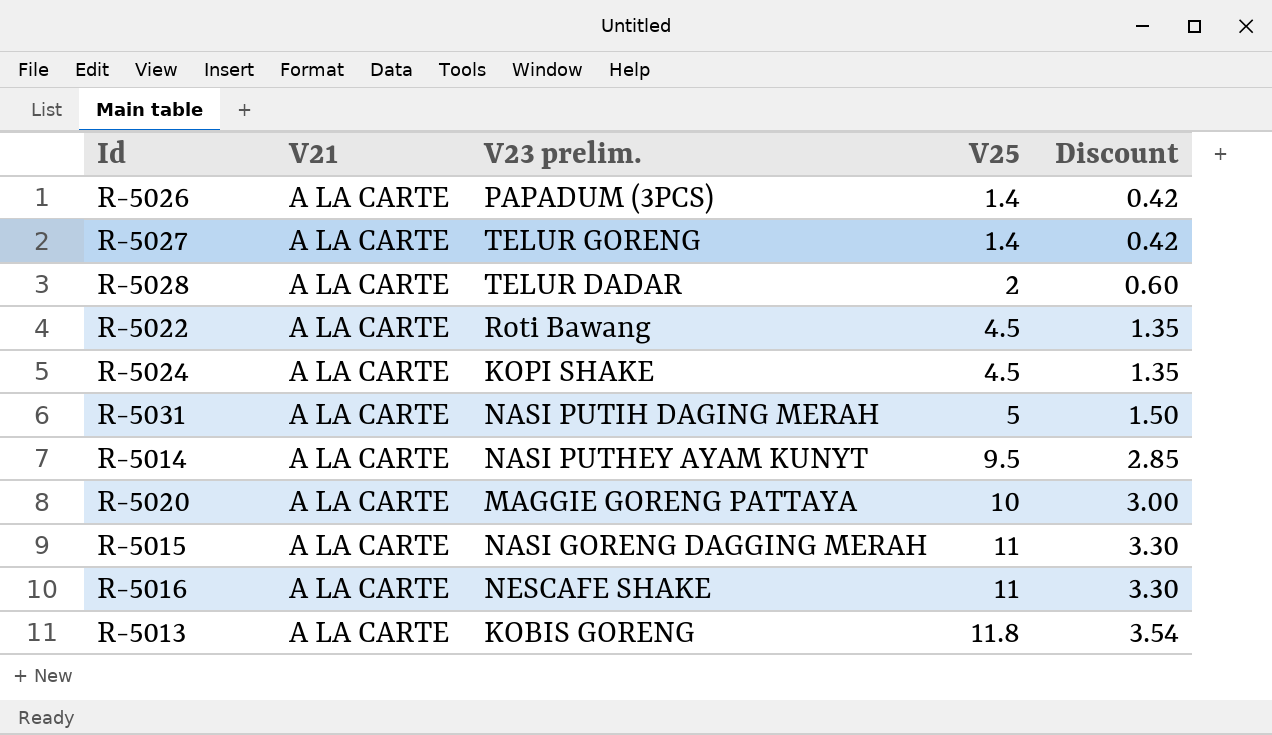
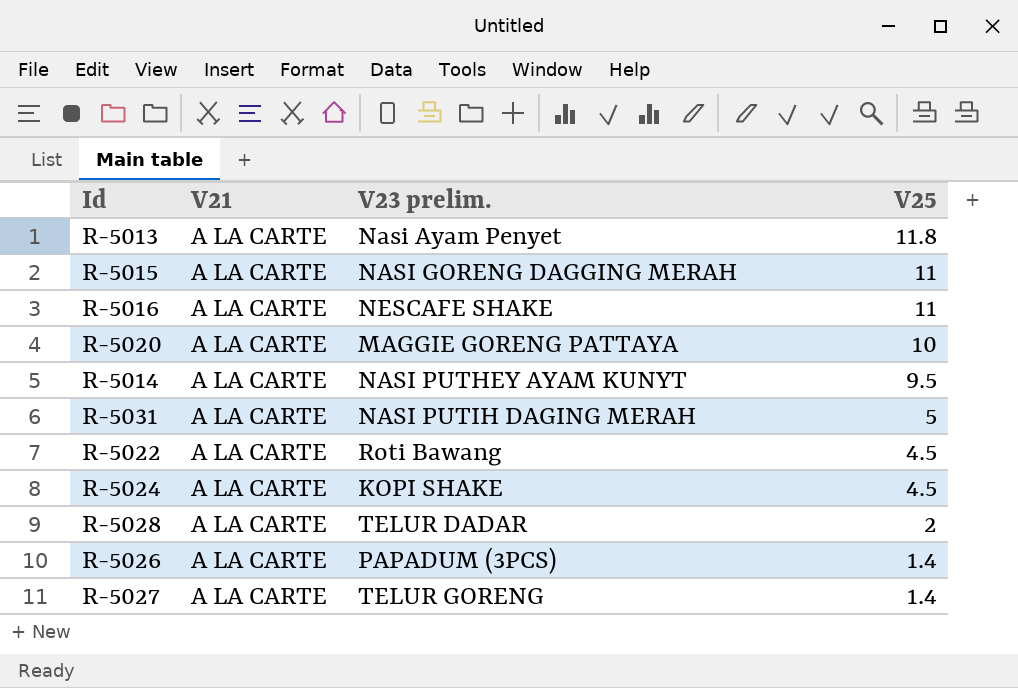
row order: V25 ascending -> V25 descending
column Discount | formula: [V25] * 0.3 -> none
R-5013 | V23 prelim.: KOBIS GORENG -> Nasi Ayam Penyet

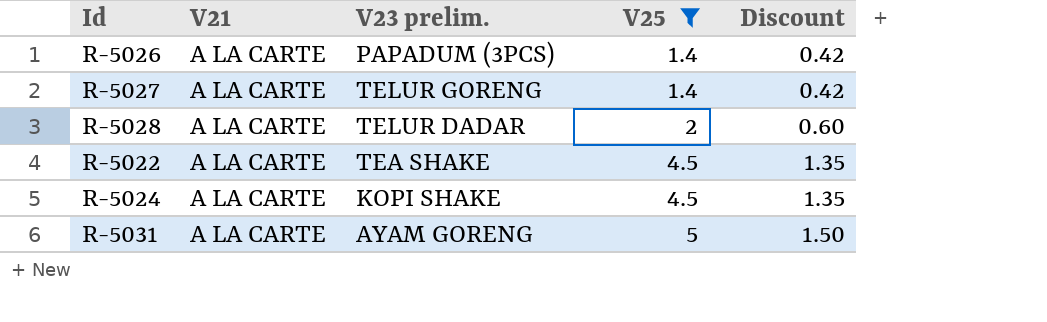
filter: none -> V25 <= 5
row order: V25 descending -> V25 ascending
column Discount | formula: none -> [V25] * 0.3
R-5022 | V23 prelim.: Roti Bawang -> TEA SHAKE
R-5031 | V23 prelim.: NASI PUTIH DAGING MERAH -> AYAM GORENG

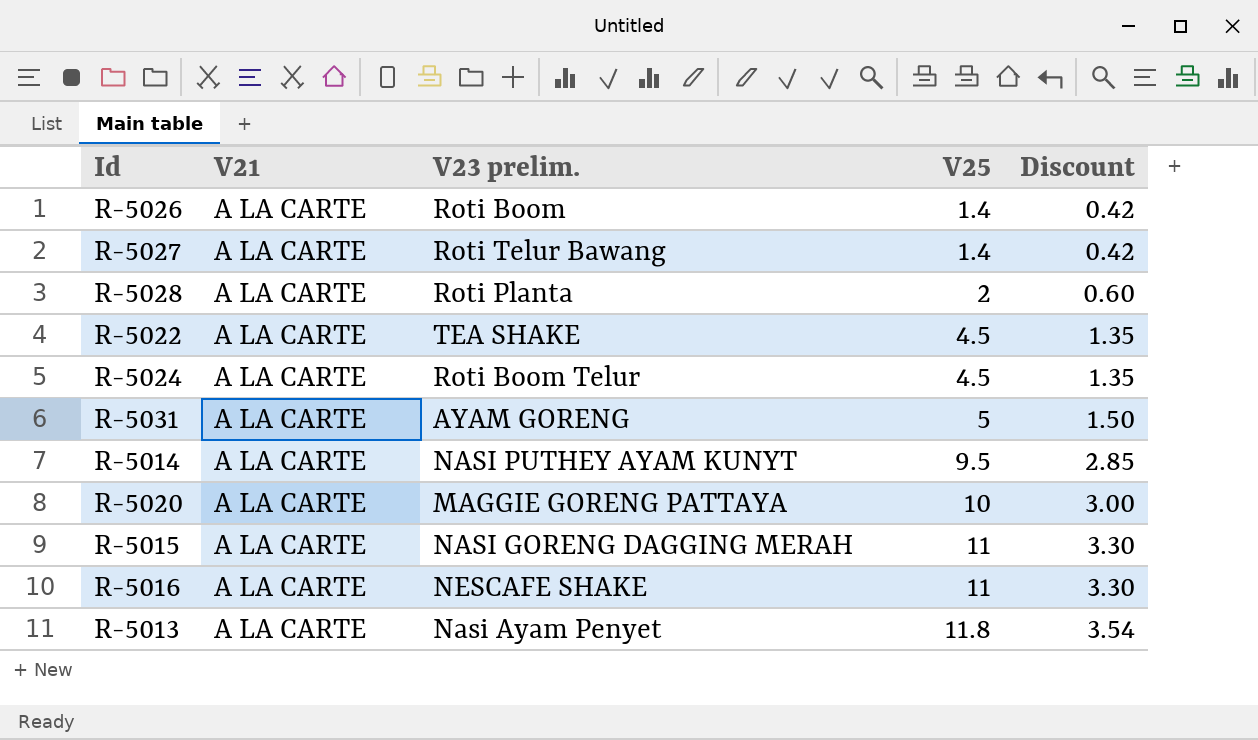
filter: V25 <= 5 -> none
R-5026 | V23 prelim.: PAPADUM (3PCS) -> Roti Boom
R-5027 | V23 prelim.: TELUR GORENG -> Roti Telur Bawang
R-5028 | V23 prelim.: TELUR DADAR -> Roti Planta
R-5024 | V23 prelim.: KOPI SHAKE -> Roti Boom Telur

